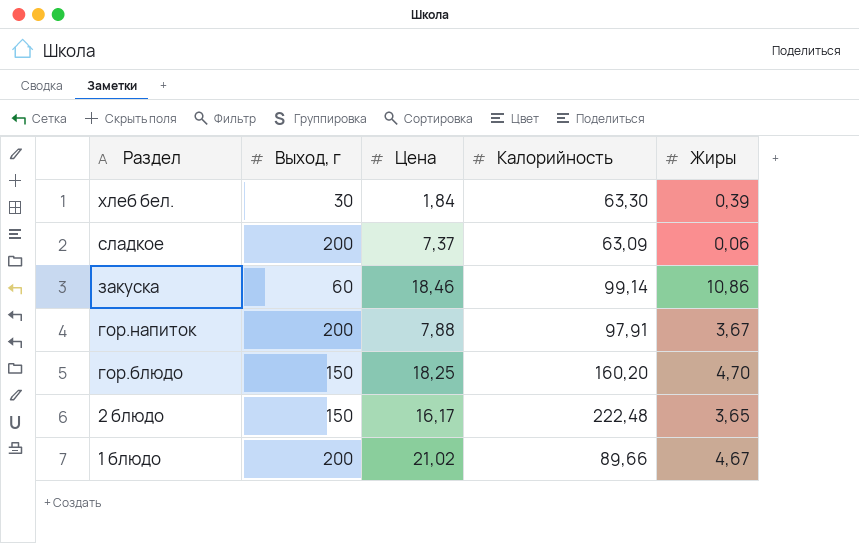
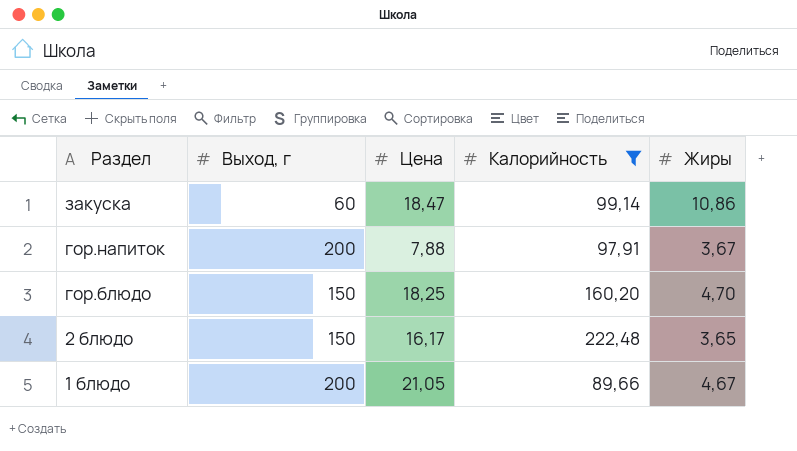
filter: none -> Калорийность >= 89,66
закуска | Цена: 18,46 -> 18,47
1 блюдо | Цена: 21,02 -> 21,05

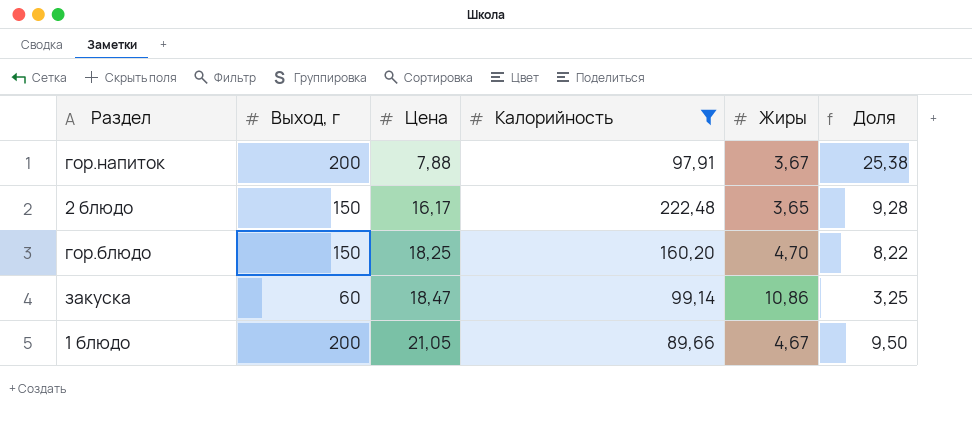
row order: Раздел descending -> Цена ascending
column Доля | formula: none -> [Выход, г] / [Цена]

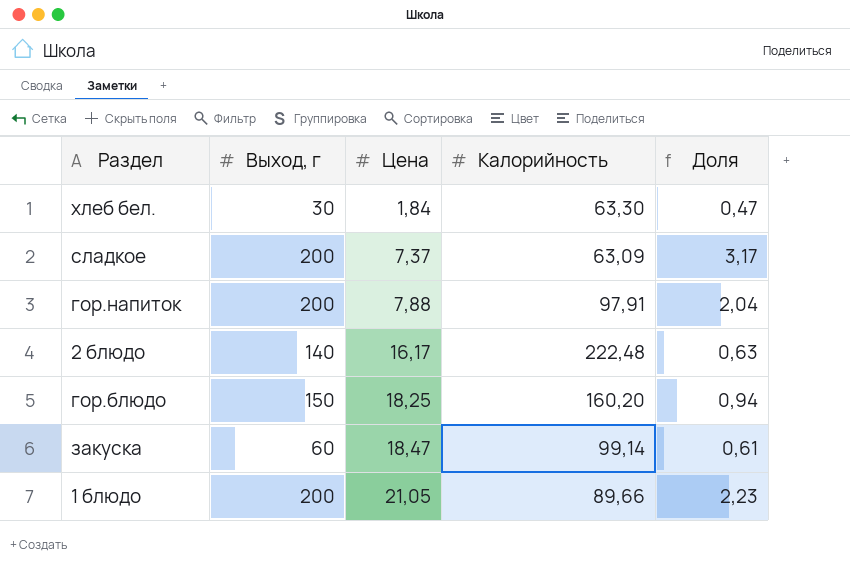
filter: Калорийность >= 89,66 -> none
column Жиры | position: 5 -> none
column Доля | formula: [Выход, г] / [Цена] -> [Выход, г] / [Калорийность]
2 блюдо | Выход, г: 150 -> 140

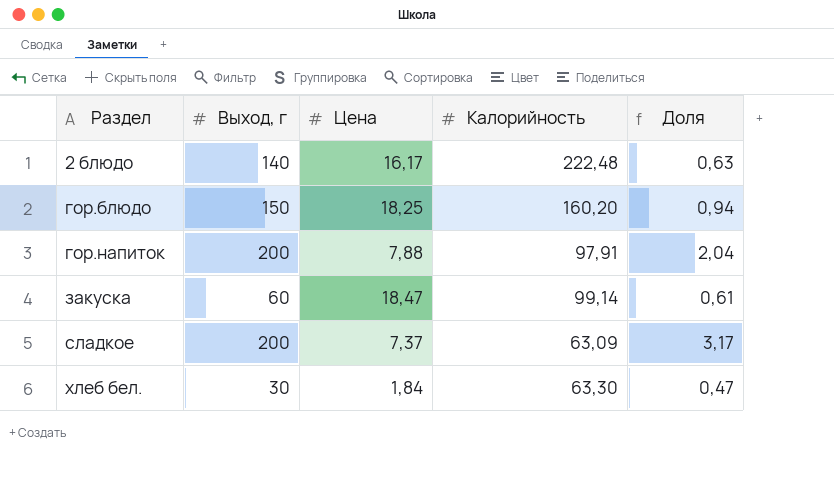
row order: Цена ascending -> Раздел ascending
row 1 блюдо: 200 | 21,05 | 89,66 | 2,23 -> none

